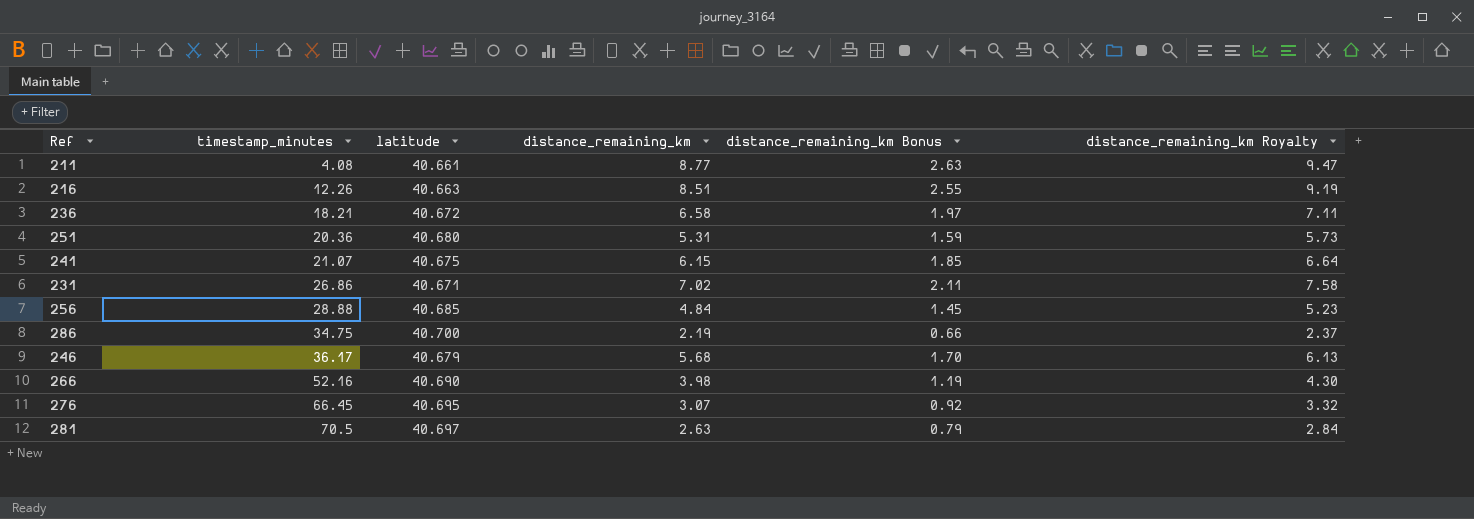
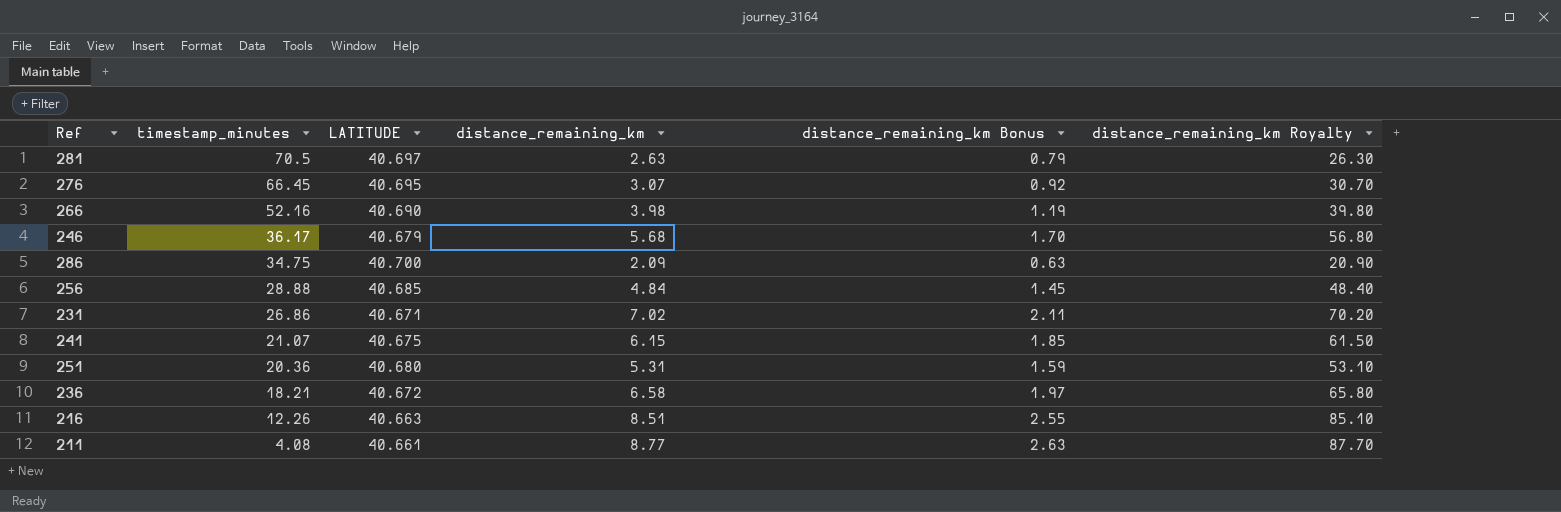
row order: timestamp_minutes ascending -> timestamp_minutes descending
column name: latitude -> LATITUDE
column distance_remaining_km Royalty | formula: [distance_remaining_km] * 1.08 -> [distance_remaining_km] * 10
286 | distance_remaining_km: 2.19 -> 2.09
286 | distance_remaining_km Bonus: 0.66 -> 0.63

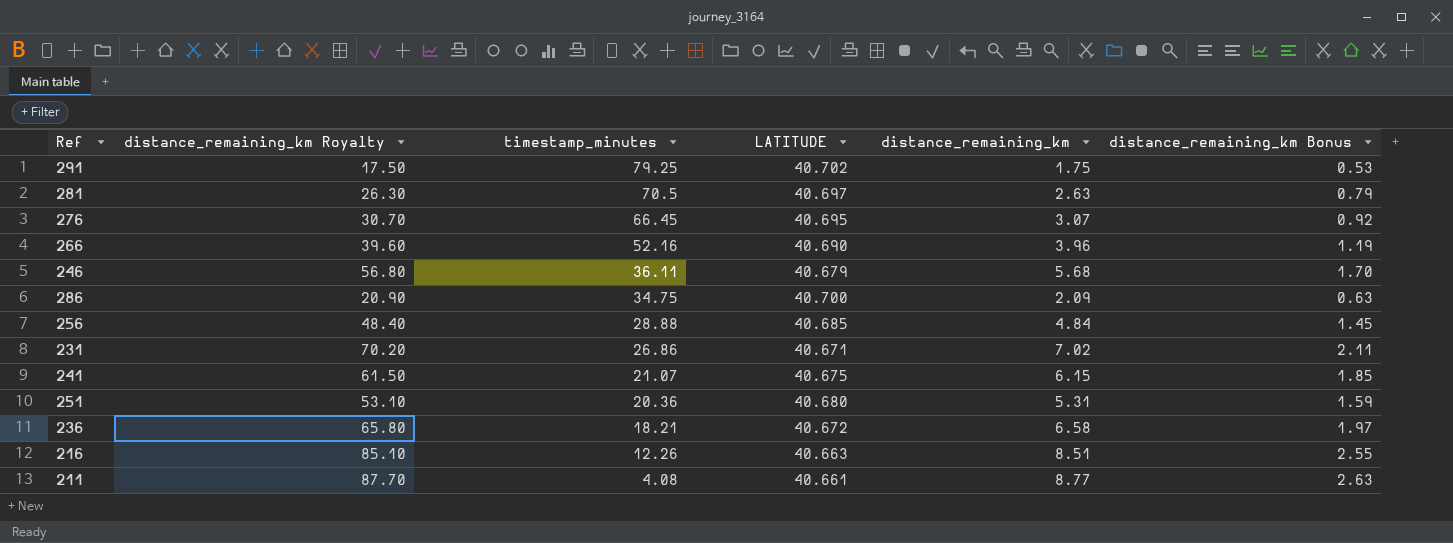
column distance_remaining_km Royalty | position: 6 -> 2
row 291: none -> 17.50 | 79.25 | 40.702 | 1.75 | 0.53
266 | distance_remaining_km Royalty: 39.80 -> 39.60
266 | distance_remaining_km: 3.98 -> 3.96
246 | timestamp_minutes: 36.17 -> 36.11

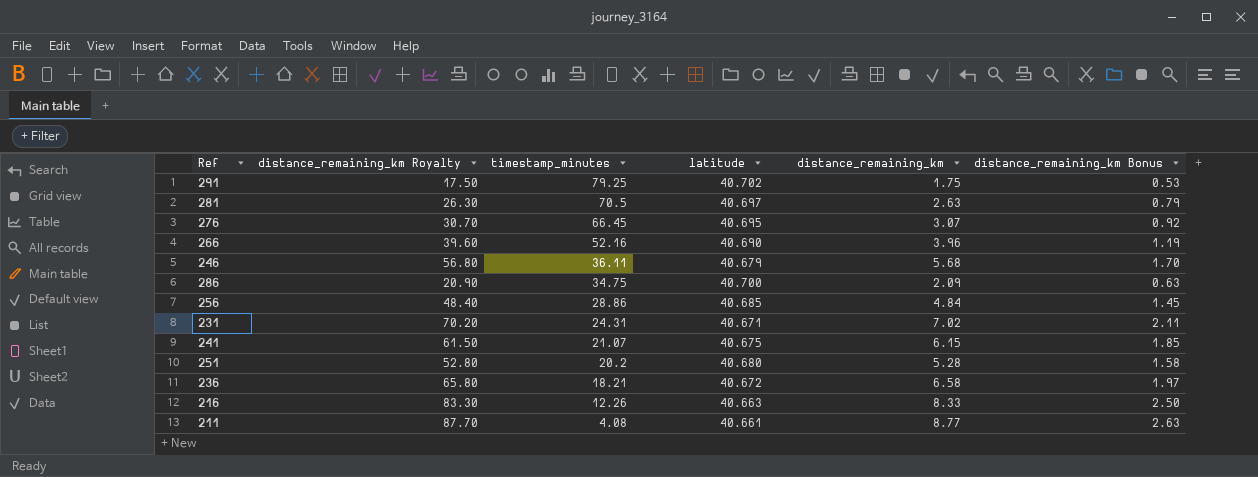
column name: LATITUDE -> latitude
256 | timestamp_minutes: 28.88 -> 28.86
231 | timestamp_minutes: 26.86 -> 24.31
251 | distance_remaining_km Royalty: 53.10 -> 52.80
251 | timestamp_minutes: 20.36 -> 20.2
251 | distance_remaining_km: 5.31 -> 5.28
251 | distance_remaining_km Bonus: 1.59 -> 1.58
216 | distance_remaining_km Royalty: 85.10 -> 83.30
216 | distance_remaining_km: 8.51 -> 8.33
216 | distance_remaining_km Bonus: 2.55 -> 2.50

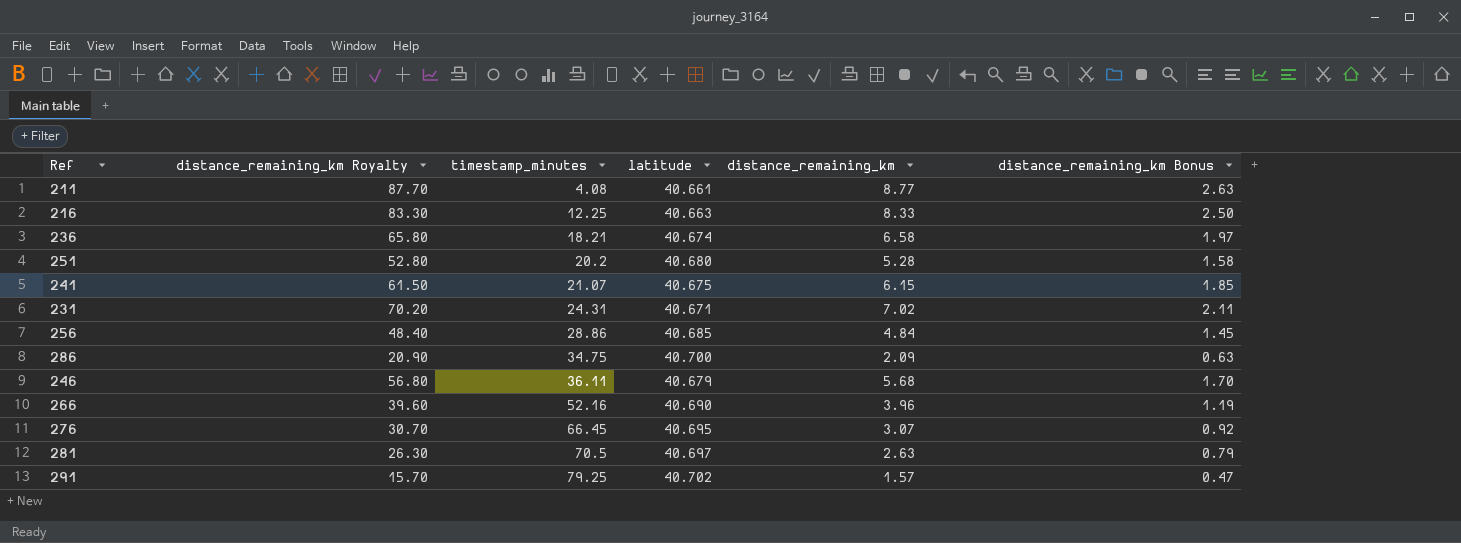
row order: timestamp_minutes descending -> timestamp_minutes ascending
216 | timestamp_minutes: 12.26 -> 12.25
236 | latitude: 40.672 -> 40.674
291 | distance_remaining_km Royalty: 17.50 -> 15.70
291 | distance_remaining_km: 1.75 -> 1.57
291 | distance_remaining_km Bonus: 0.53 -> 0.47

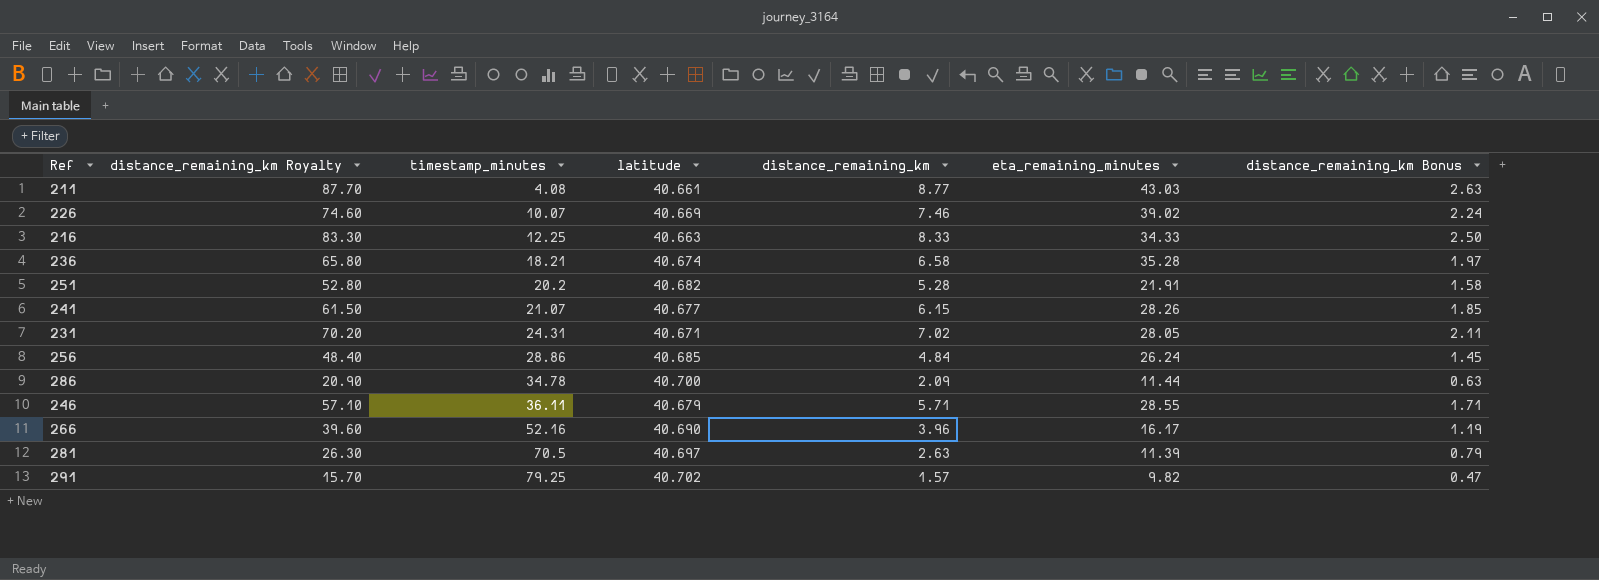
column eta_remaining_minutes | position: none -> 6
row 276: 30.70 | 66.45 | 40.695 | 3.07 | 0.92 -> none
row 226: none -> 74.60 | 10.07 | 40.669 | 7.46 | 39.02 | 2.24
251 | latitude: 40.680 -> 40.682
241 | latitude: 40.675 -> 40.677
286 | timestamp_minutes: 34.75 -> 34.78
246 | distance_remaining_km Royalty: 56.80 -> 57.10
246 | distance_remaining_km: 5.68 -> 5.71
246 | distance_remaining_km Bonus: 1.70 -> 1.71

